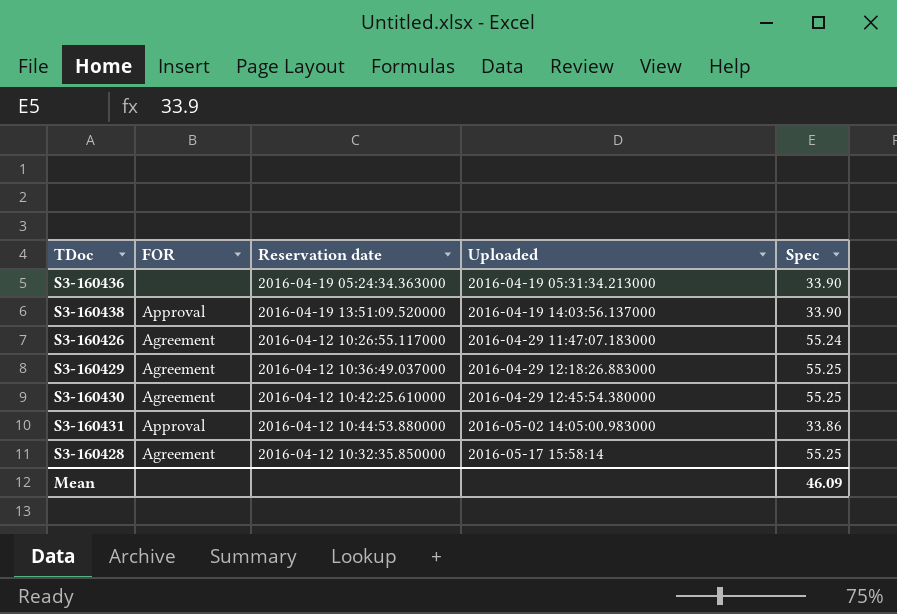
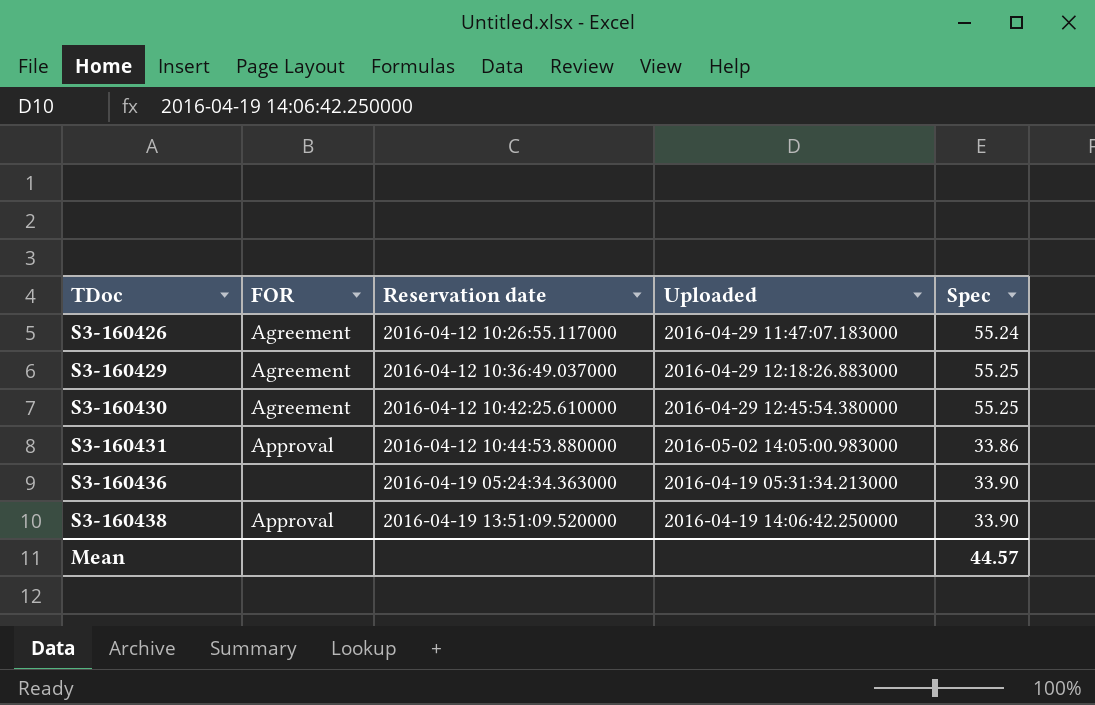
row order: Uploaded ascending -> TDoc ascending
row S3-160428: Agreement | 2016-04-12 10:32:35.850000 | 2016-05-17 15:58:14 | 55.25 -> none
S3-160438 | Uploaded: 2016-04-19 14:03:56.137000 -> 2016-04-19 14:06:42.250000
Mean | Spec: 46.09 -> 44.57

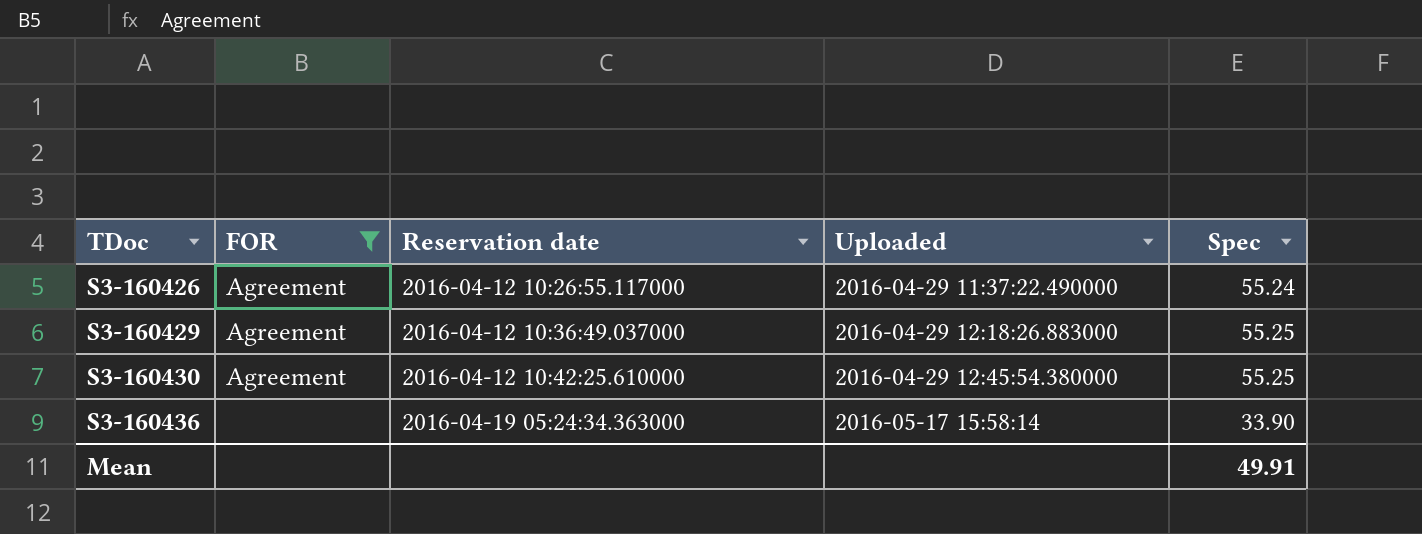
filter: none -> FOR != Approval
S3-160426 | Uploaded: 2016-04-29 11:47:07.183000 -> 2016-04-29 11:37:22.490000
S3-160436 | Uploaded: 2016-04-19 05:31:34.213000 -> 2016-05-17 15:58:14
Mean | Spec: 44.57 -> 49.91

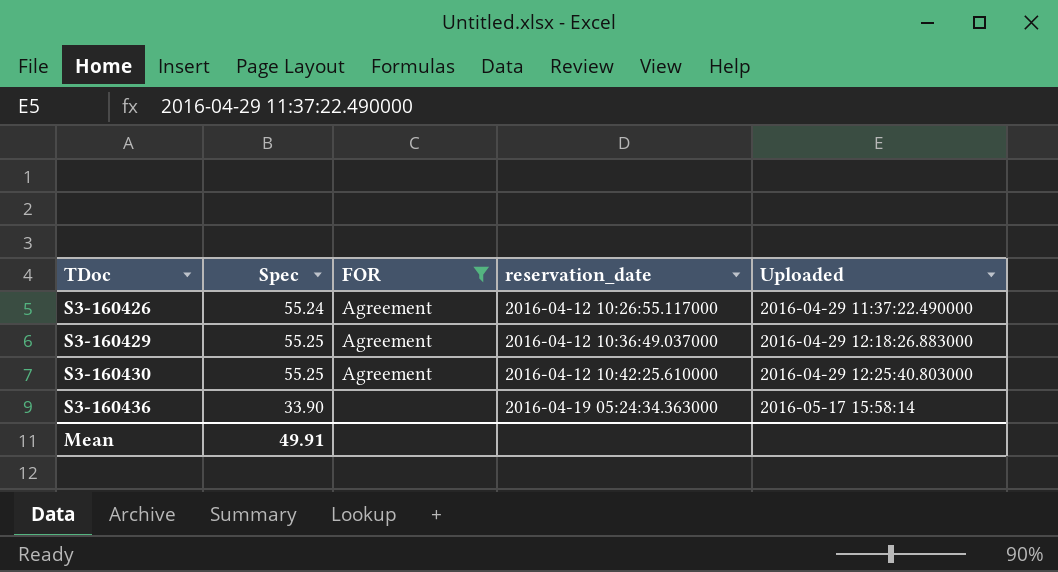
column Spec | position: 5 -> 2
column name: Reservation date -> reservation_date
S3-160430 | Uploaded: 2016-04-29 12:45:54.380000 -> 2016-04-29 12:25:40.803000

